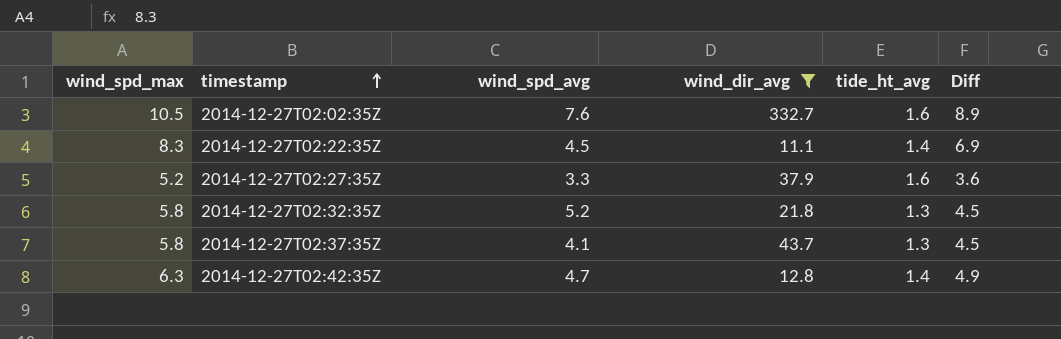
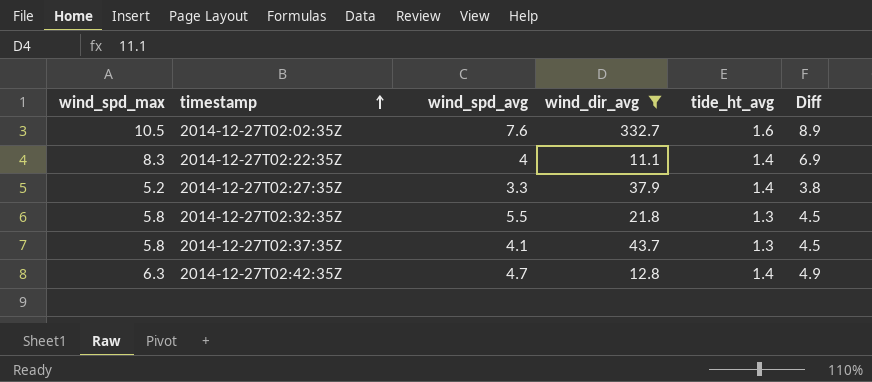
2014-12-27T02:22:35Z | wind_spd_avg: 4.5 -> 4
2014-12-27T02:27:35Z | tide_ht_avg: 1.6 -> 1.4
2014-12-27T02:27:35Z | Diff: 3.6 -> 3.8
2014-12-27T02:32:35Z | wind_spd_avg: 5.2 -> 5.5

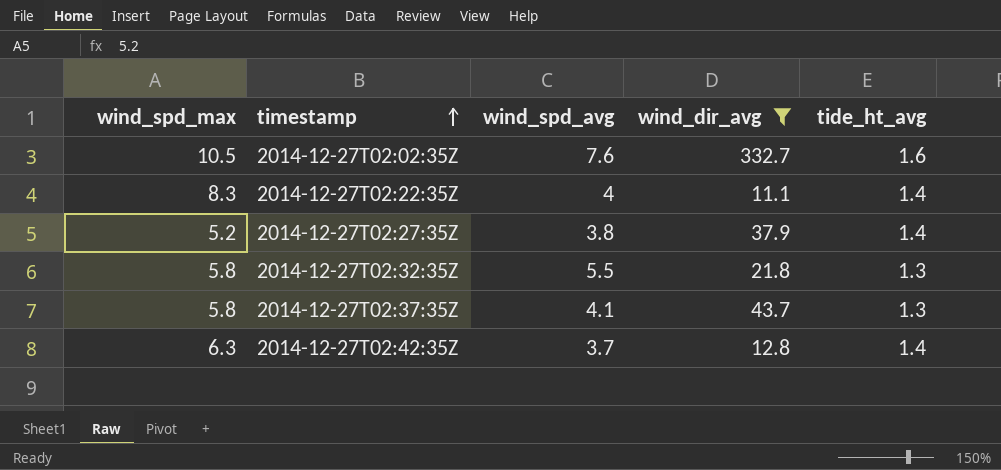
column Diff | formula: [wind_spd_max] - [tide_ht_avg] -> none
2014-12-27T02:27:35Z | wind_spd_avg: 3.3 -> 3.8
2014-12-27T02:42:35Z | wind_spd_avg: 4.7 -> 3.7

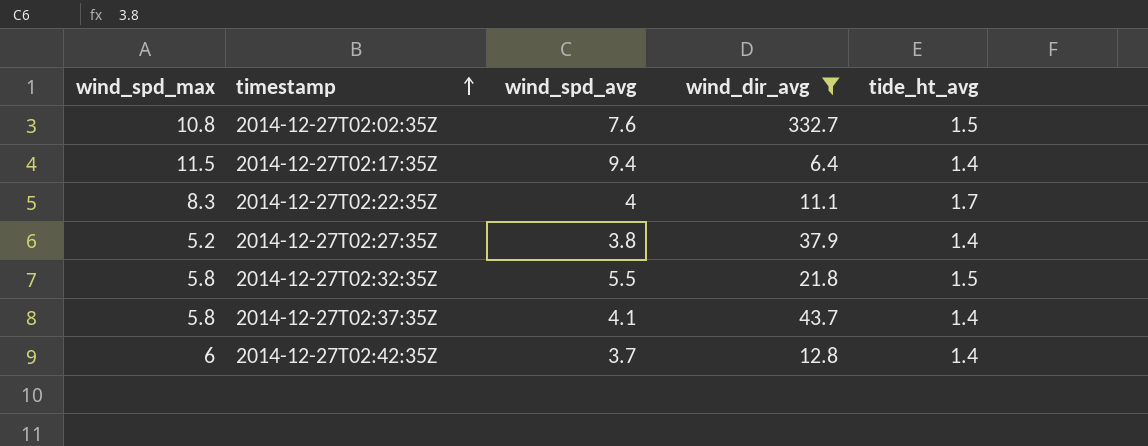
2014-12-27T02:02:35Z | wind_spd_max: 10.5 -> 10.8
2014-12-27T02:02:35Z | tide_ht_avg: 1.6 -> 1.5
row 2014-12-27T02:17:35Z: none -> 11.5 | 9.4 | 6.4 | 1.4
2014-12-27T02:22:35Z | tide_ht_avg: 1.4 -> 1.7
2014-12-27T02:32:35Z | tide_ht_avg: 1.3 -> 1.5
2014-12-27T02:37:35Z | tide_ht_avg: 1.3 -> 1.4
2014-12-27T02:42:35Z | wind_spd_max: 6.3 -> 6

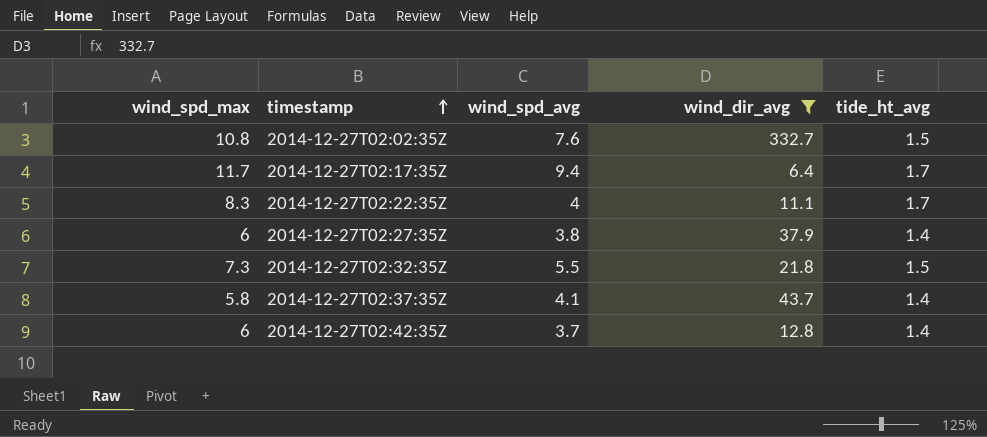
2014-12-27T02:17:35Z | wind_spd_max: 11.5 -> 11.7
2014-12-27T02:17:35Z | tide_ht_avg: 1.4 -> 1.7
2014-12-27T02:27:35Z | wind_spd_max: 5.2 -> 6
2014-12-27T02:32:35Z | wind_spd_max: 5.8 -> 7.3

